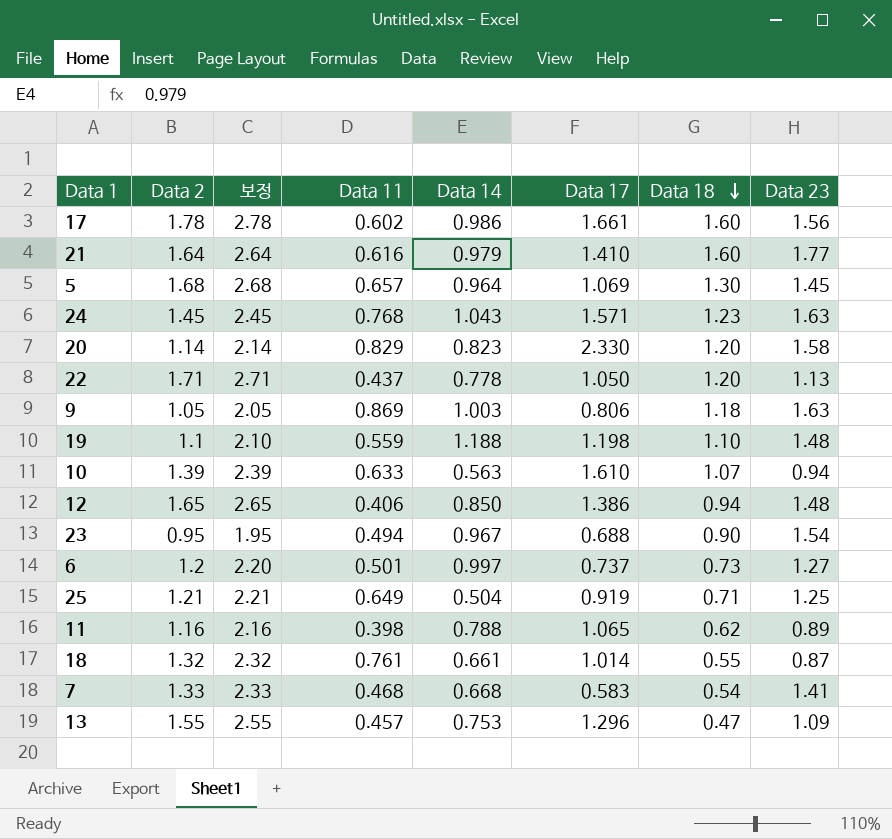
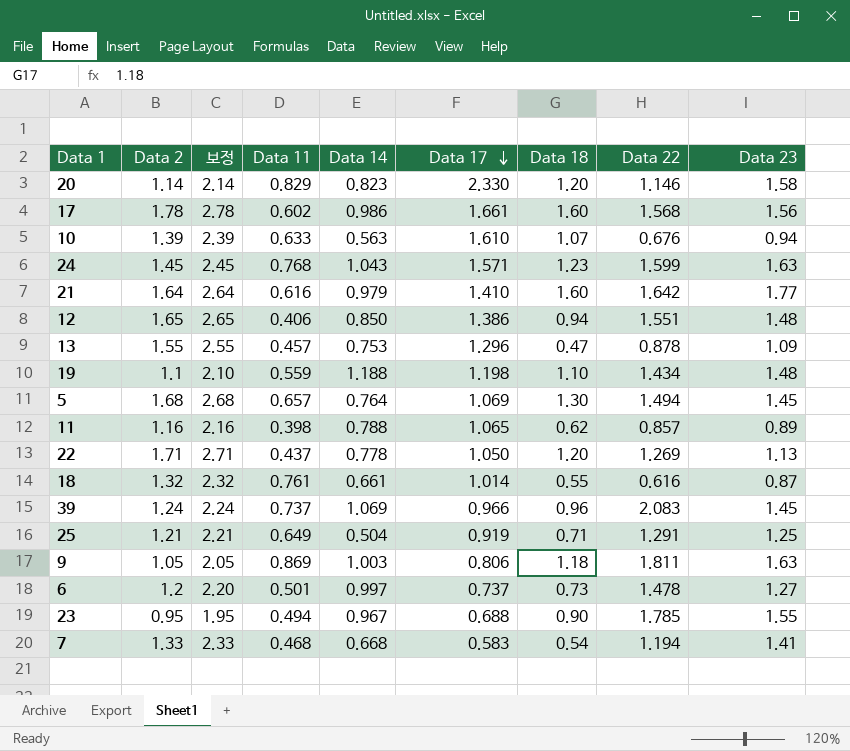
row order: Data 18 descending -> Data 17 descending
column Data 22 | position: none -> 8
5 | Data 14: 0.964 -> 0.764
row 39: none -> 1.24 | 2.24 | 0.737 | 1.069 | 0.966 | 0.96 | 2.083 | 1.45
23 | Data 23: 1.54 -> 1.55

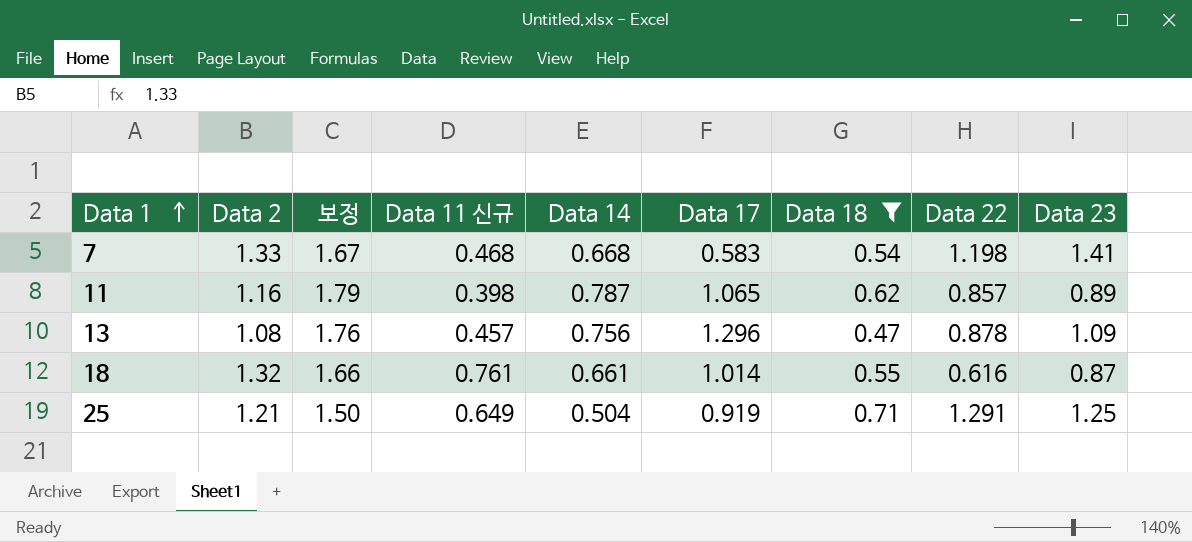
filter: none -> Data 18 <= 0.71
row order: Data 17 descending -> Data 1 ascending
column 보정 | formula: [Data 2] + 1 -> [Data 14] + 1
column name: Data 11 -> Data 11 신규
7 | Data 22: 1.194 -> 1.198
11 | Data 14: 0.788 -> 0.787
13 | Data 2: 1.55 -> 1.08
13 | Data 14: 0.753 -> 0.756

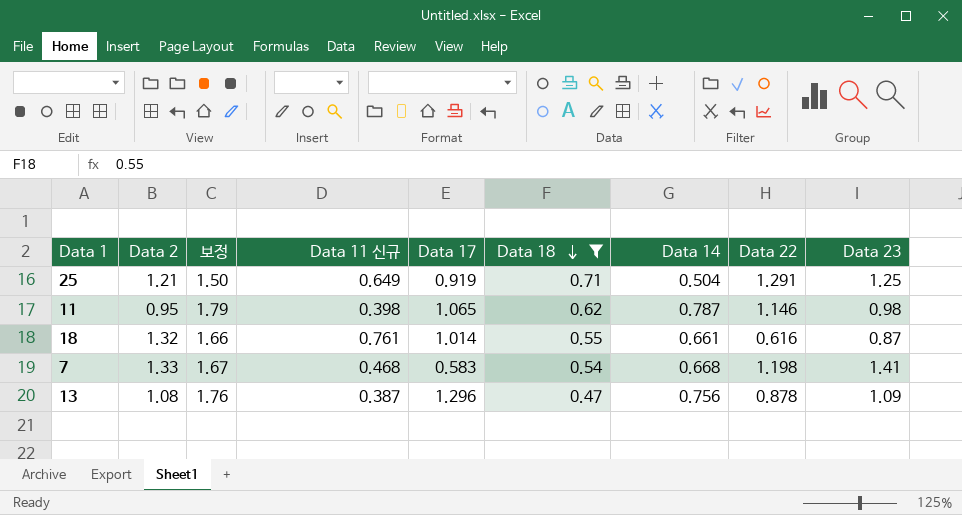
row order: Data 1 ascending -> Data 18 descending
column Data 14 | position: 5 -> 7
11 | Data 2: 1.16 -> 0.95
11 | Data 22: 0.857 -> 1.146
11 | Data 23: 0.89 -> 0.98
13 | Data 11 신규: 0.457 -> 0.387

